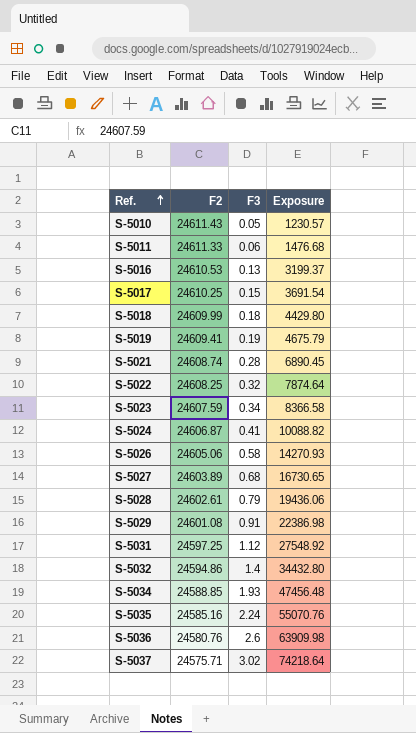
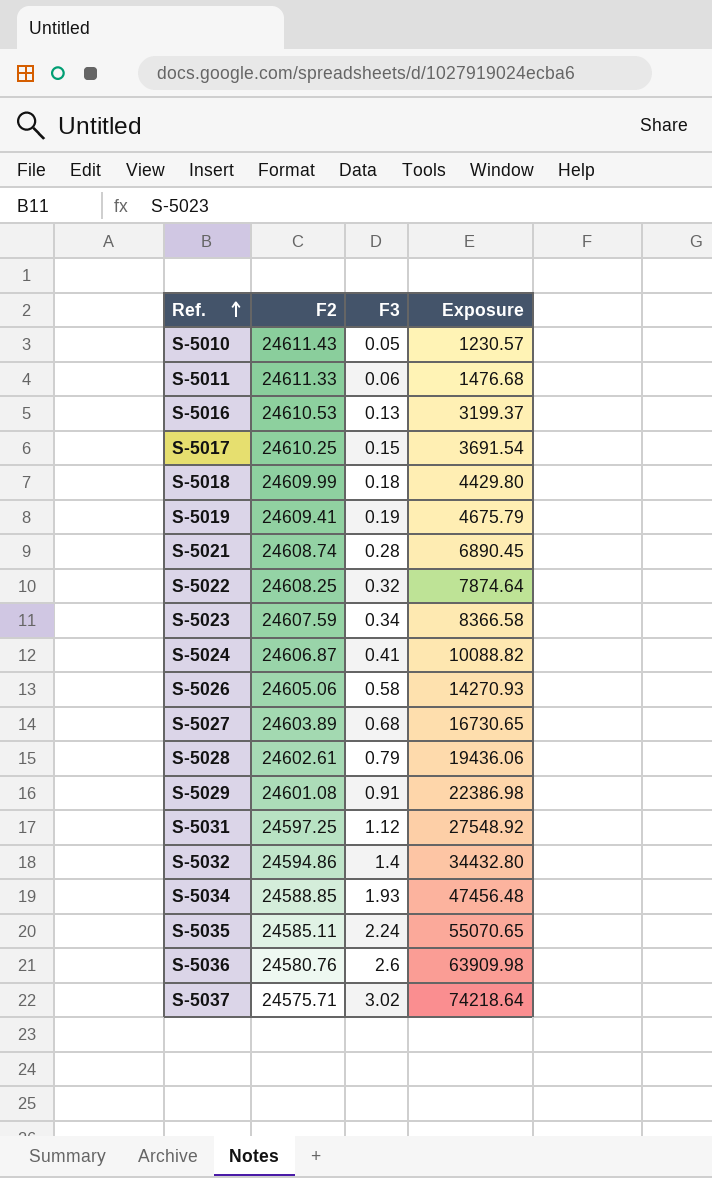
S-5035 | F2: 24585.16 -> 24585.11
S-5035 | Exposure: 55070.76 -> 55070.65

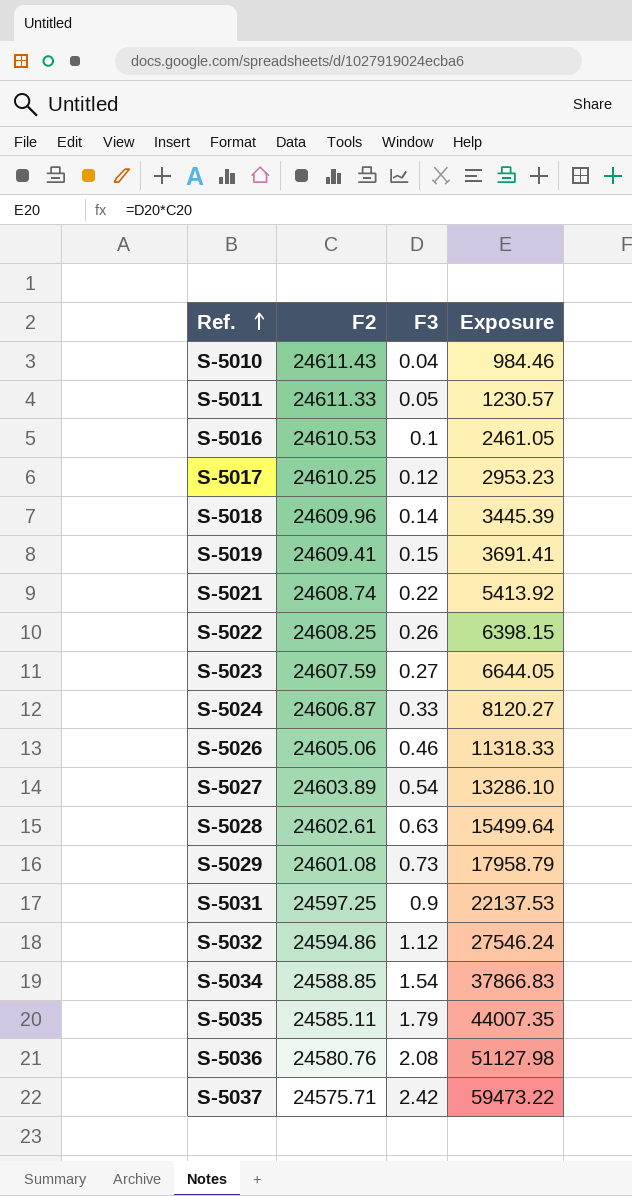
S-5010 | F3: 0.05 -> 0.04
S-5010 | Exposure: 1230.57 -> 984.46
S-5011 | F3: 0.06 -> 0.05
S-5011 | Exposure: 1476.68 -> 1230.57
S-5016 | F3: 0.13 -> 0.1
S-5016 | Exposure: 3199.37 -> 2461.05
S-5017 | F3: 0.15 -> 0.12
S-5017 | Exposure: 3691.54 -> 2953.23
S-5018 | F2: 24609.99 -> 24609.96
S-5018 | F3: 0.18 -> 0.14
S-5018 | Exposure: 4429.80 -> 3445.39
S-5019 | F3: 0.19 -> 0.15
S-5019 | Exposure: 4675.79 -> 3691.41
S-5021 | F3: 0.28 -> 0.22
S-5021 | Exposure: 6890.45 -> 5413.92
S-5022 | F3: 0.32 -> 0.26
S-5022 | Exposure: 7874.64 -> 6398.15
S-5023 | F3: 0.34 -> 0.27
S-5023 | Exposure: 8366.58 -> 6644.05
S-5024 | F3: 0.41 -> 0.33
S-5024 | Exposure: 10088.82 -> 8120.27
S-5026 | F3: 0.58 -> 0.46
S-5026 | Exposure: 14270.93 -> 11318.33
S-5027 | F3: 0.68 -> 0.54
S-5027 | Exposure: 16730.65 -> 13286.10
S-5028 | F3: 0.79 -> 0.63
S-5028 | Exposure: 19436.06 -> 15499.64
S-5029 | F3: 0.91 -> 0.73
S-5029 | Exposure: 22386.98 -> 17958.79
S-5031 | F3: 1.12 -> 0.9
S-5031 | Exposure: 27548.92 -> 22137.53
S-5032 | F3: 1.4 -> 1.12
S-5032 | Exposure: 34432.80 -> 27546.24
S-5034 | F3: 1.93 -> 1.54
S-5034 | Exposure: 47456.48 -> 37866.83
S-5035 | F3: 2.24 -> 1.79
S-5035 | Exposure: 55070.65 -> 44007.35
S-5036 | F3: 2.6 -> 2.08
S-5036 | Exposure: 63909.98 -> 51127.98
S-5037 | F3: 3.02 -> 2.42
S-5037 | Exposure: 74218.64 -> 59473.22

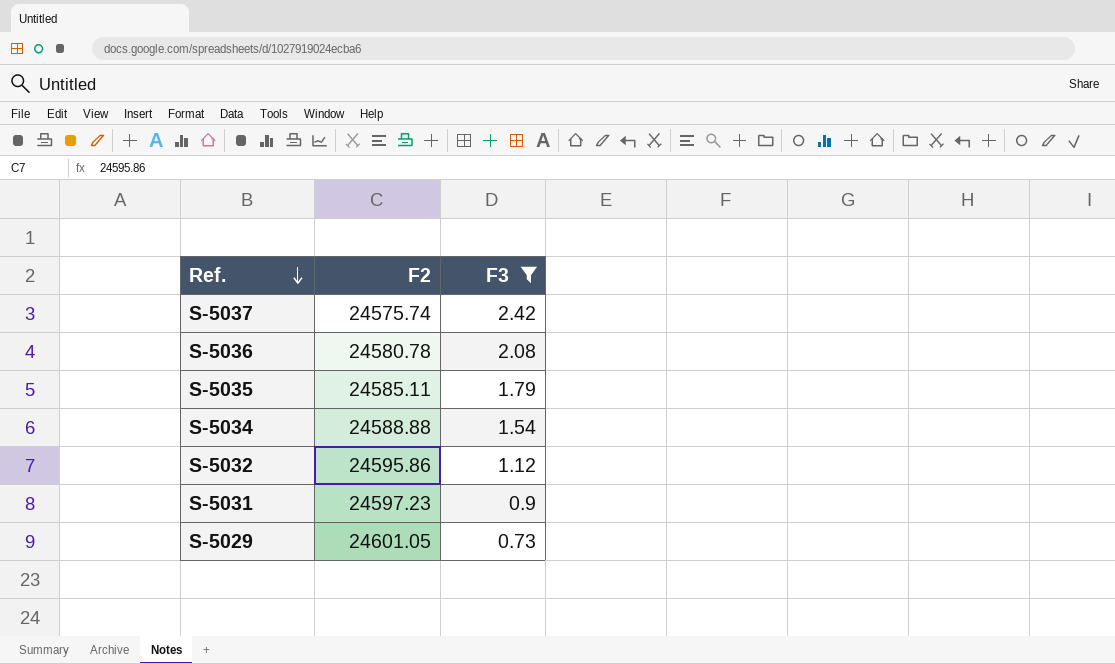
filter: none -> F3 >= 0.73
row order: Ref. ascending -> Ref. descending
column Exposure | formula: [F2] * [F3] -> none
S-5037 | F2: 24575.71 -> 24575.74
S-5036 | F2: 24580.76 -> 24580.78
S-5034 | F2: 24588.85 -> 24588.88
S-5032 | F2: 24594.86 -> 24595.86
S-5031 | F2: 24597.25 -> 24597.23
S-5029 | F2: 24601.08 -> 24601.05

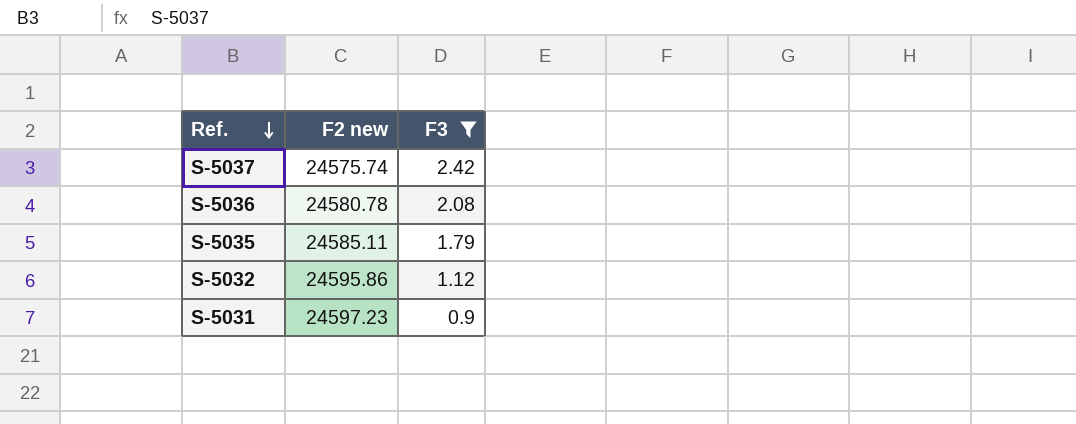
column name: F2 -> F2 new
row S-5034: 24588.88 | 1.54 -> none
row S-5029: 24601.05 | 0.73 -> none

